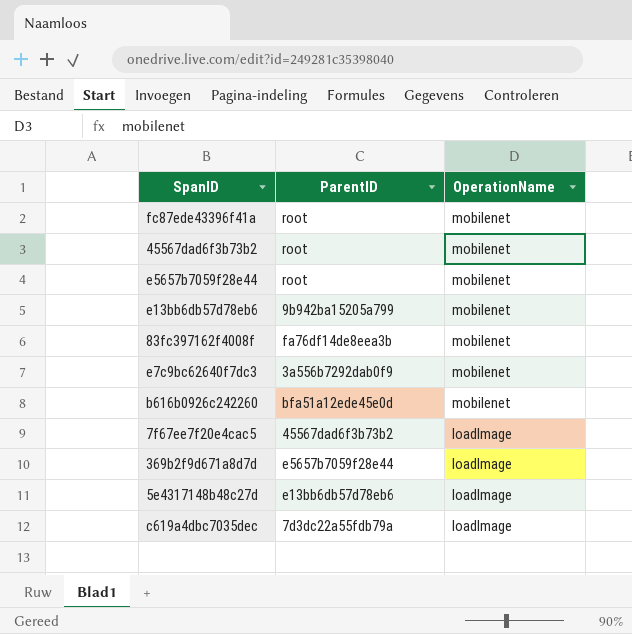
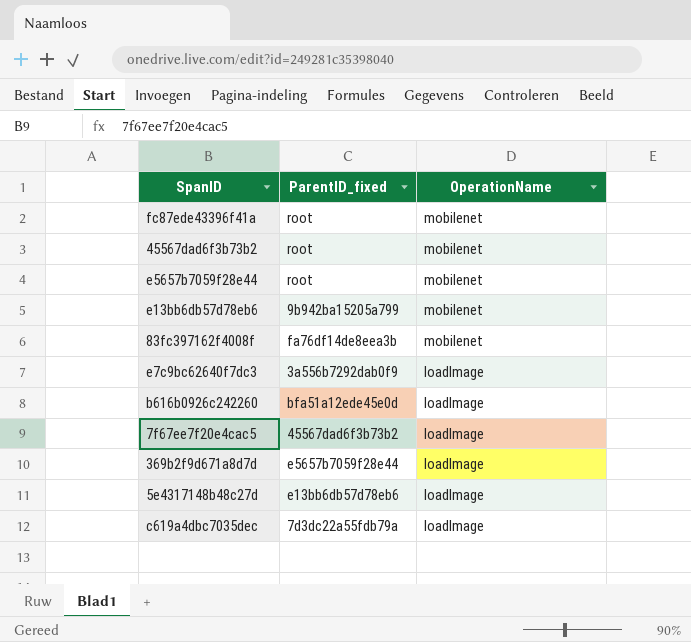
column name: ParentID -> ParentID_fixed
e7c9bc62640f7dc3 | OperationName: mobilenet -> loadImage
b616b0926c242260 | OperationName: mobilenet -> loadImage

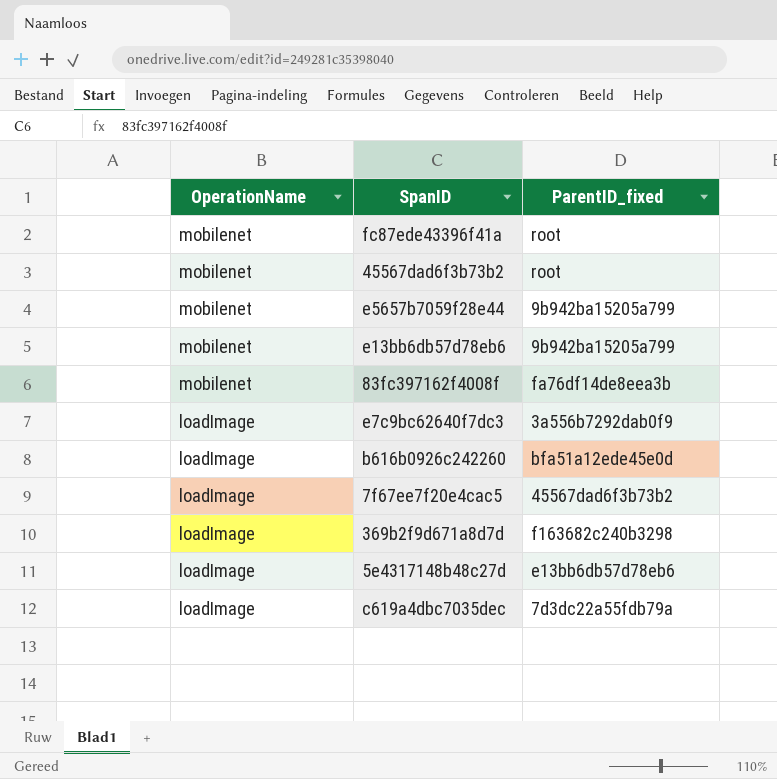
column OperationName | position: 3 -> 1
e5657b7059f28e44 | ParentID_fixed: root -> 9b942ba15205a799
369b2f9d671a8d7d | ParentID_fixed: e5657b7059f28e44 -> f163682c240b3298

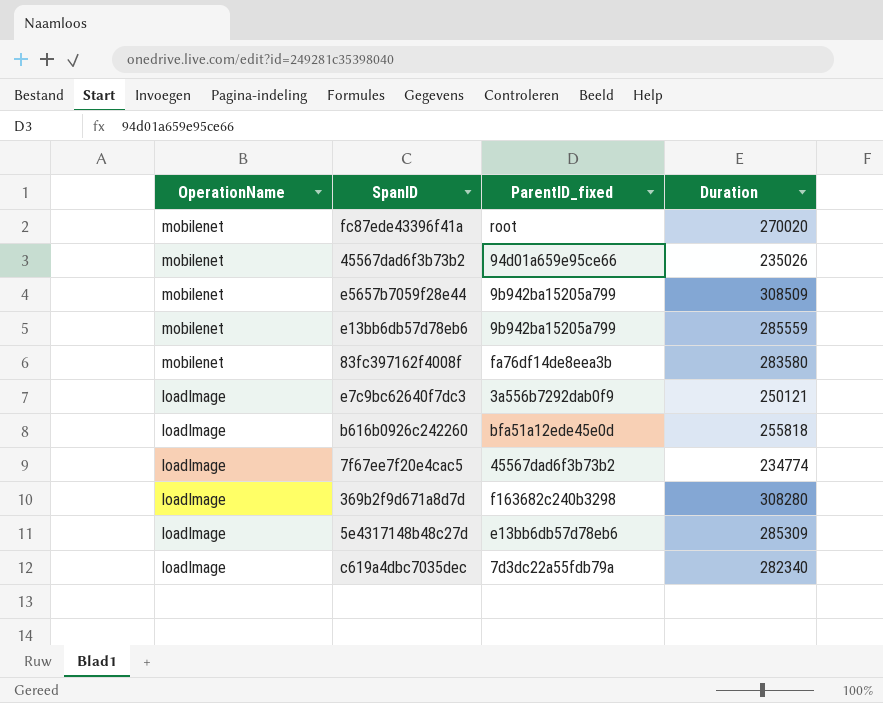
column Duration | position: none -> 4
45567dad6f3b73b2 | ParentID_fixed: root -> 94d01a659e95ce66

